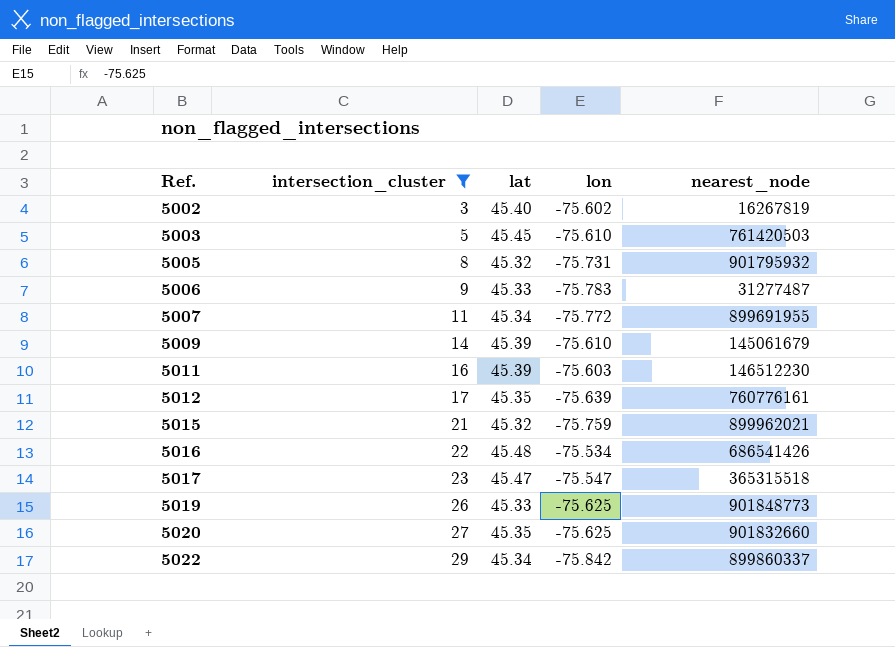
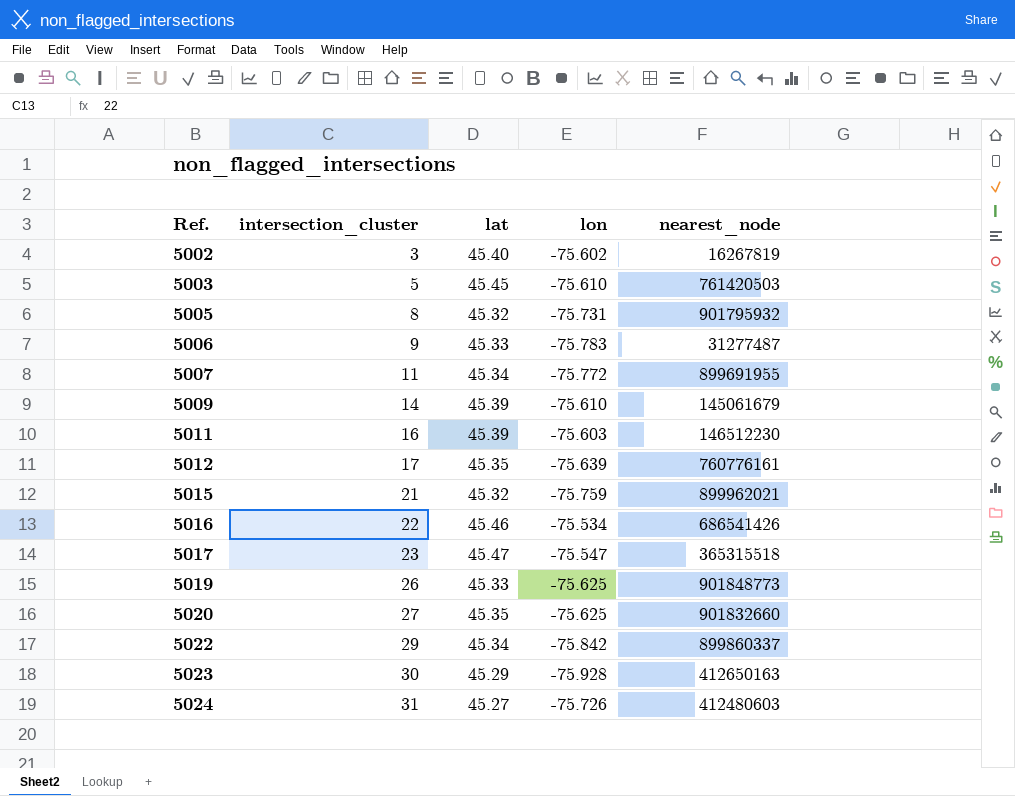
filter: intersection_cluster <= 29 -> none
5016 | lat: 45.48 -> 45.46

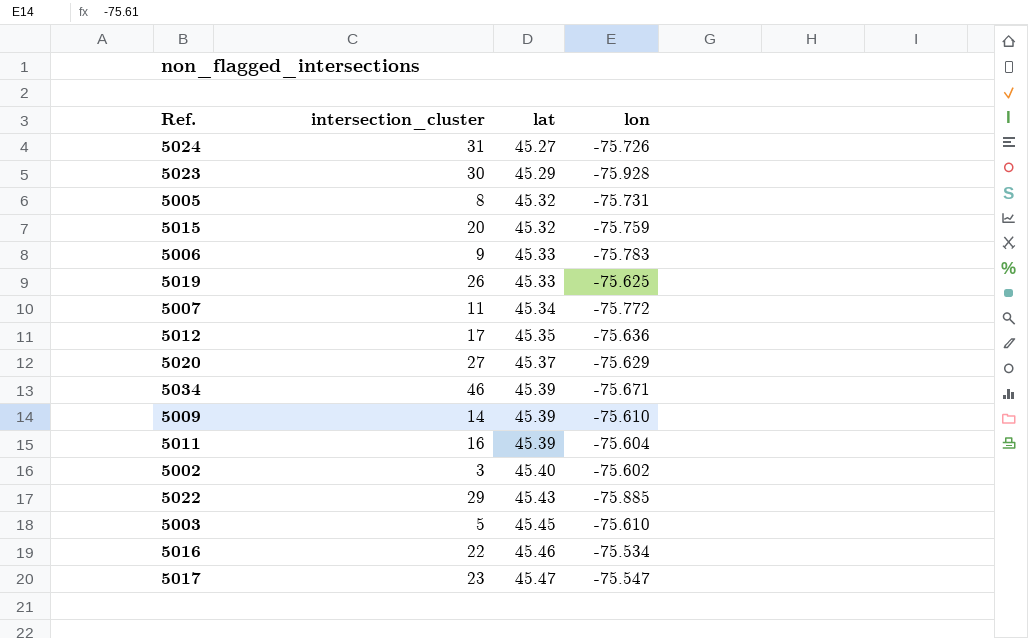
row order: Ref. ascending -> lat ascending
column nearest_node | position: 5 -> none
5015 | intersection_cluster: 21 -> 20
5012 | lon: -75.639 -> -75.636
5020 | lat: 45.35 -> 45.37
5020 | lon: -75.625 -> -75.629
row 5034: none -> 46 | 45.39 | -75.671
5011 | lon: -75.603 -> -75.604
5022 | lat: 45.34 -> 45.43
5022 | lon: -75.842 -> -75.885

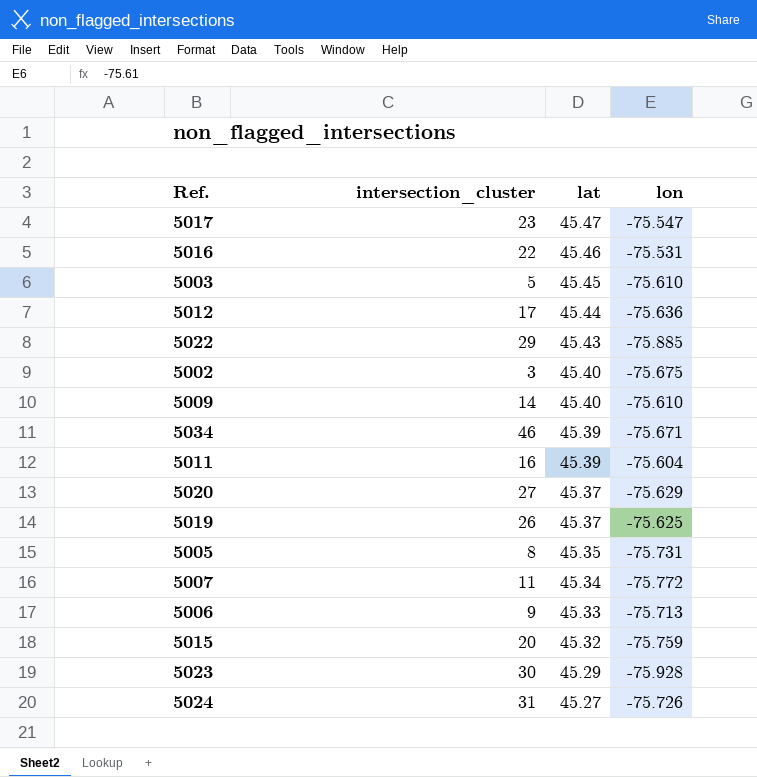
row order: lat ascending -> lat descending
5016 | lon: -75.534 -> -75.531
5012 | lat: 45.35 -> 45.44
5002 | lon: -75.602 -> -75.675
5009 | lat: 45.39 -> 45.40
5019 | lat: 45.33 -> 45.37
5005 | lat: 45.32 -> 45.35
5006 | lon: -75.783 -> -75.713

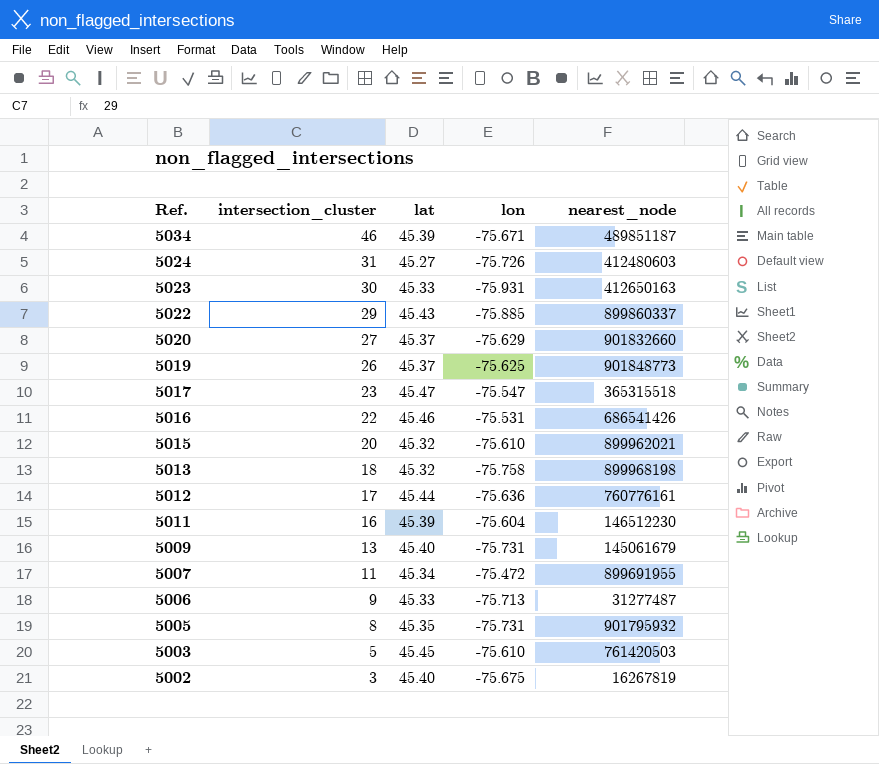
row order: lat descending -> Ref. descending
column nearest_node | position: none -> 5
5023 | lat: 45.29 -> 45.33
5023 | lon: -75.928 -> -75.931
5015 | lon: -75.759 -> -75.610
row 5013: none -> 18 | 45.32 | -75.758 | 899968198
5009 | intersection_cluster: 14 -> 13
5009 | lon: -75.610 -> -75.731
5007 | lon: -75.772 -> -75.472

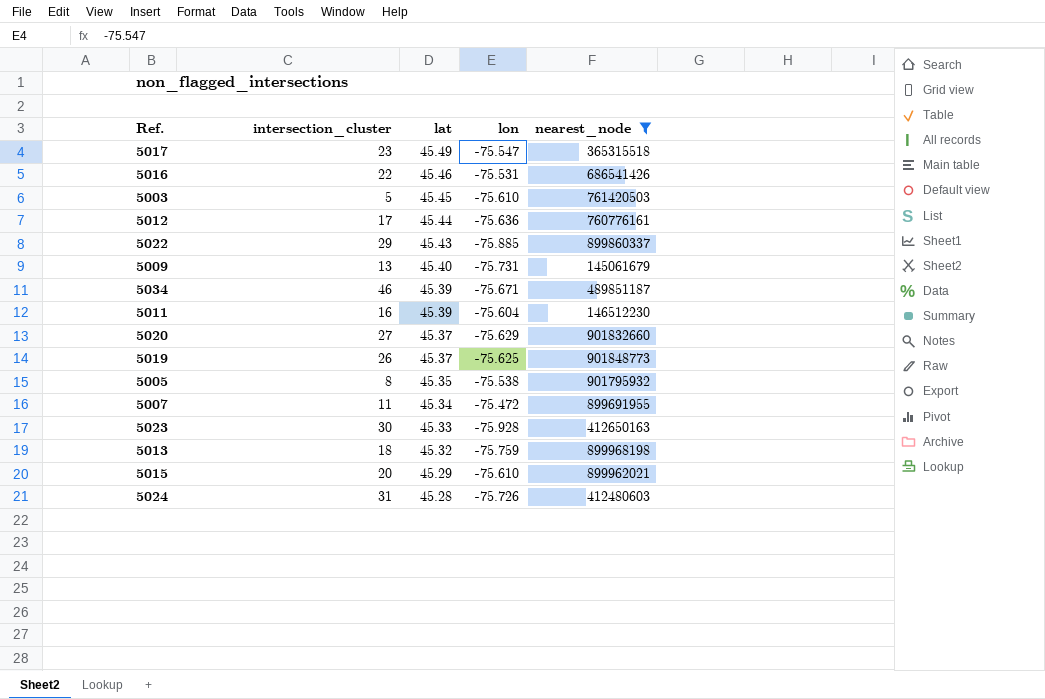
filter: none -> nearest_node >= 145061679
row order: Ref. descending -> lat descending
5017 | lat: 45.47 -> 45.49
5005 | lon: -75.731 -> -75.538
5023 | lon: -75.931 -> -75.928
5013 | lon: -75.758 -> -75.759
5015 | lat: 45.32 -> 45.29
5024 | lat: 45.27 -> 45.28

